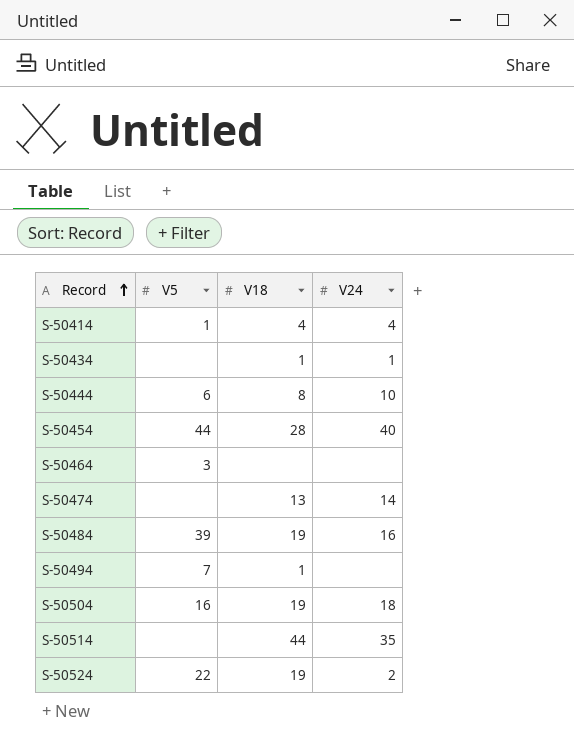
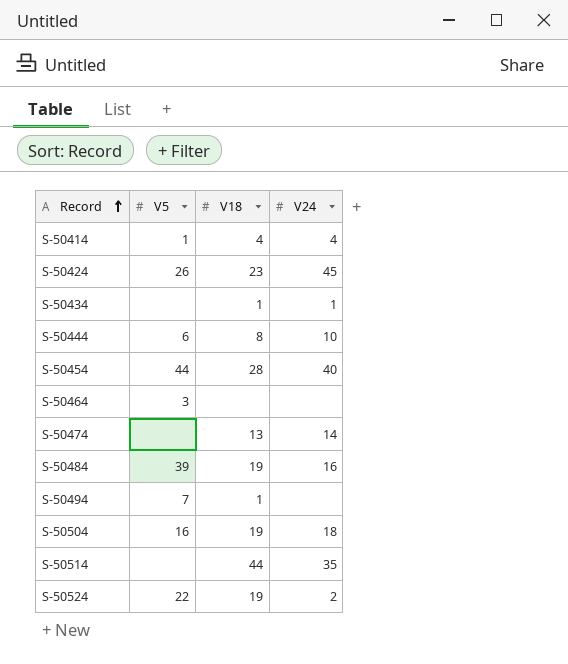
row S-50424: none -> 26 | 23 | 45

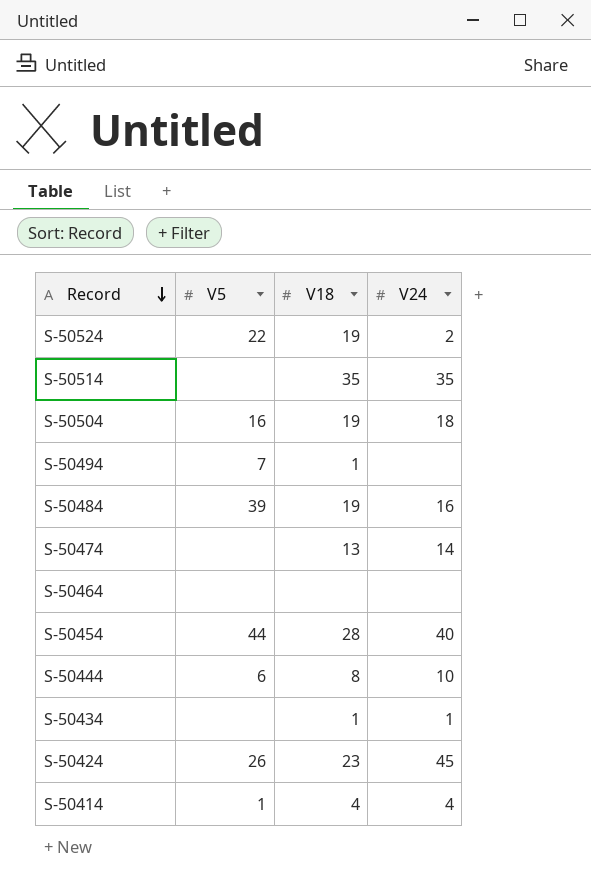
row order: Record ascending -> Record descending
S-50514 | V18: 44 -> 35
S-50464 | V5: 3 -> none

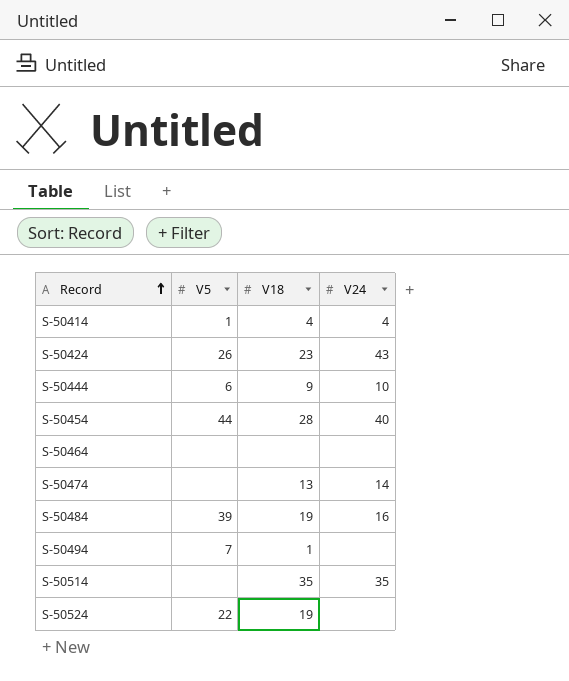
row order: Record descending -> Record ascending
row S-50504: 16 | 19 | 18 -> none
row S-50434: none | 1 | 1 -> none
S-50424 | V24: 45 -> 43
S-50444 | V18: 8 -> 9
S-50524 | V24: 2 -> none

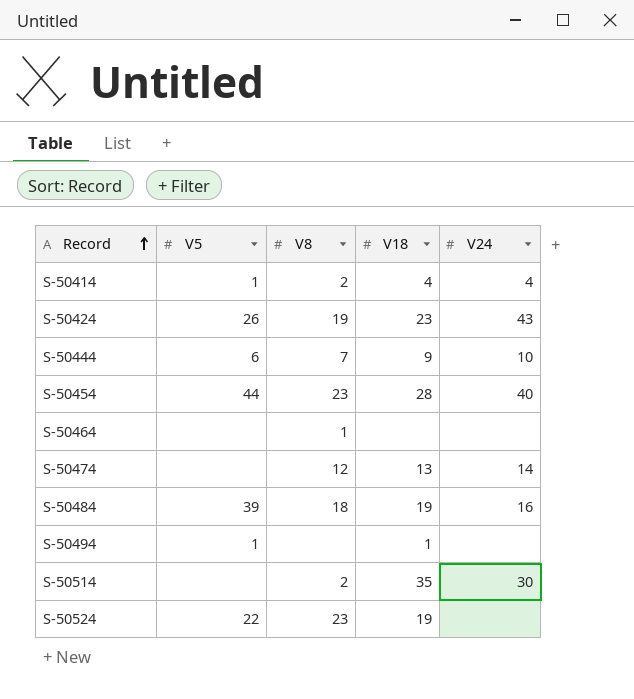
column V8 | position: none -> 3
S-50494 | V5: 7 -> 1
S-50514 | V24: 35 -> 30

